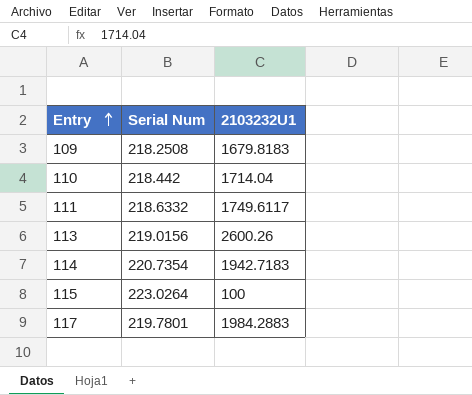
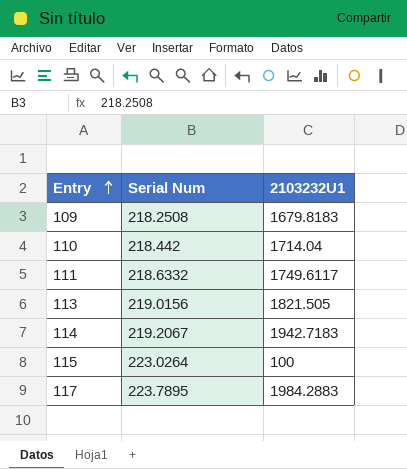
113 | 2103232U1: 2600.26 -> 1821.505
114 | Serial Num: 220.7354 -> 219.2067
117 | Serial Num: 219.7801 -> 223.7895

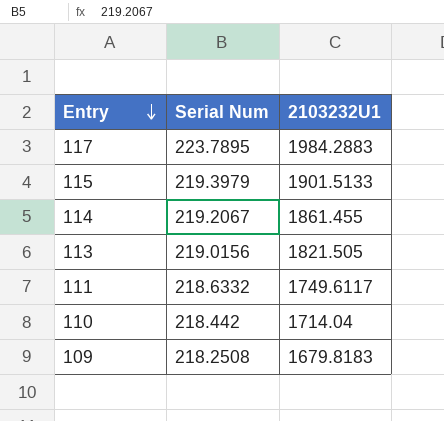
row order: Entry ascending -> Entry descending
115 | Serial Num: 223.0264 -> 219.3979
115 | 2103232U1: 100 -> 1901.5133
114 | 2103232U1: 1942.7183 -> 1861.455

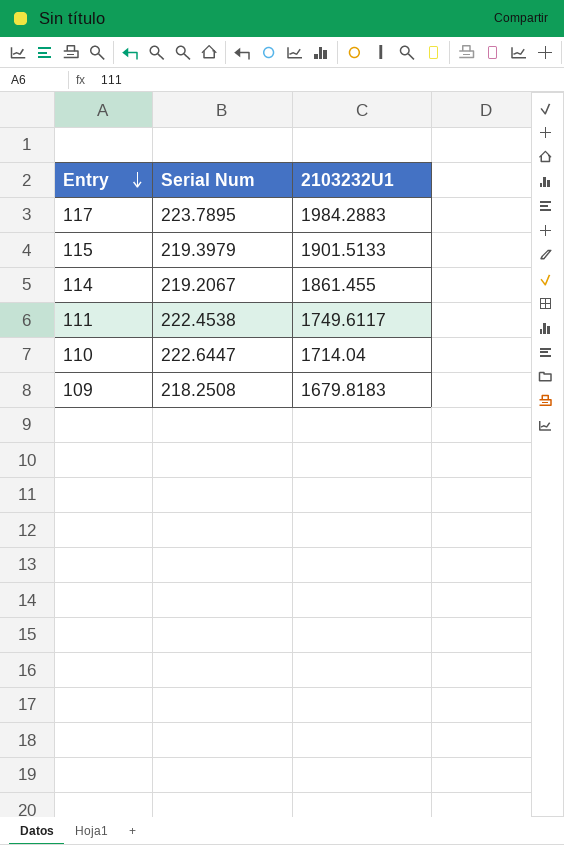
row 113: 219.0156 | 1821.505 -> none
111 | Serial Num: 218.6332 -> 222.4538
110 | Serial Num: 218.442 -> 222.6447

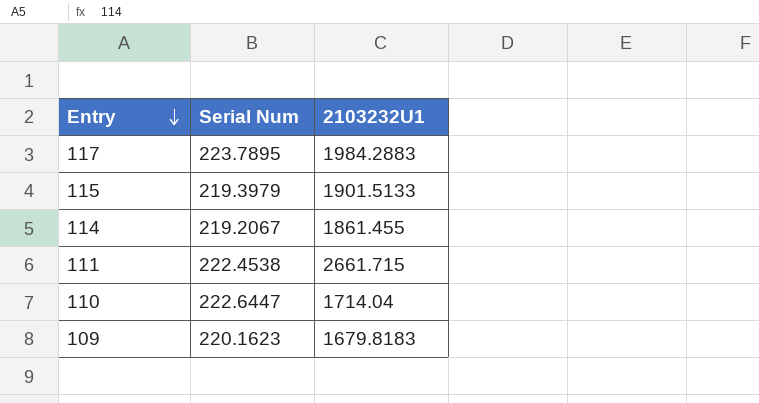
111 | 2103232U1: 1749.6117 -> 2661.715
109 | Serial Num: 218.2508 -> 220.1623

